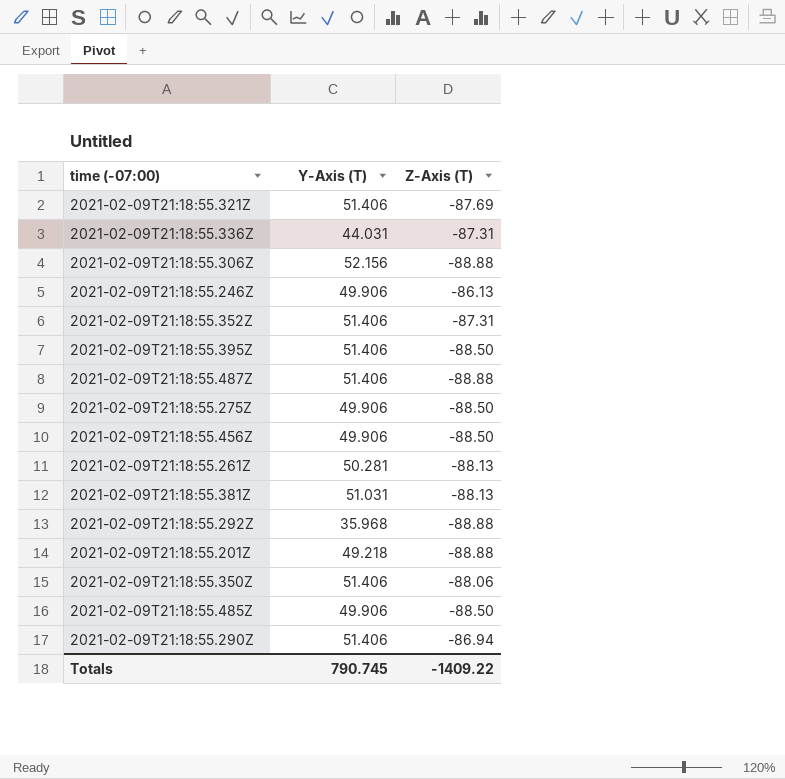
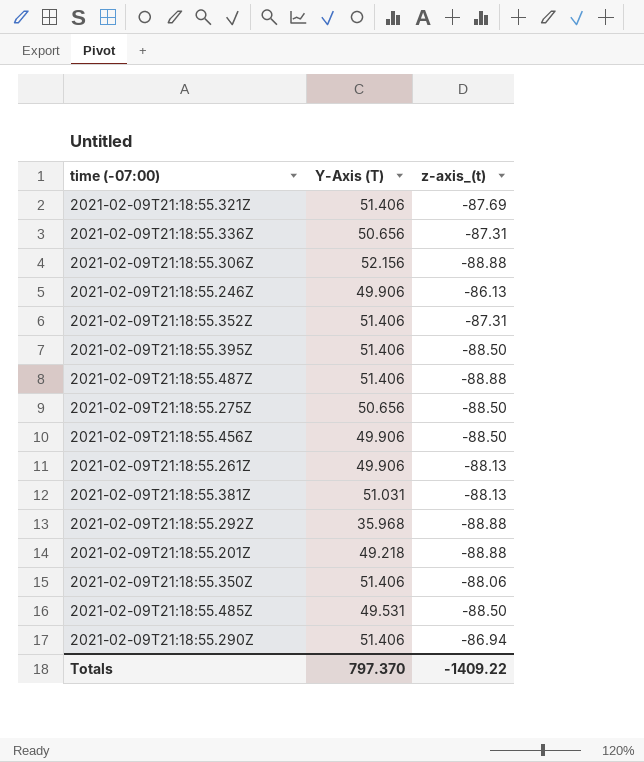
column name: Z-Axis (T) -> z-axis_(t)
2021-02-09T21:18:55.336Z | Y-Axis (T): 44.031 -> 50.656
2021-02-09T21:18:55.275Z | Y-Axis (T): 49.906 -> 50.656
2021-02-09T21:18:55.261Z | Y-Axis (T): 50.281 -> 49.906
2021-02-09T21:18:55.485Z | Y-Axis (T): 49.906 -> 49.531
Totals | Y-Axis (T): 790.745 -> 797.370

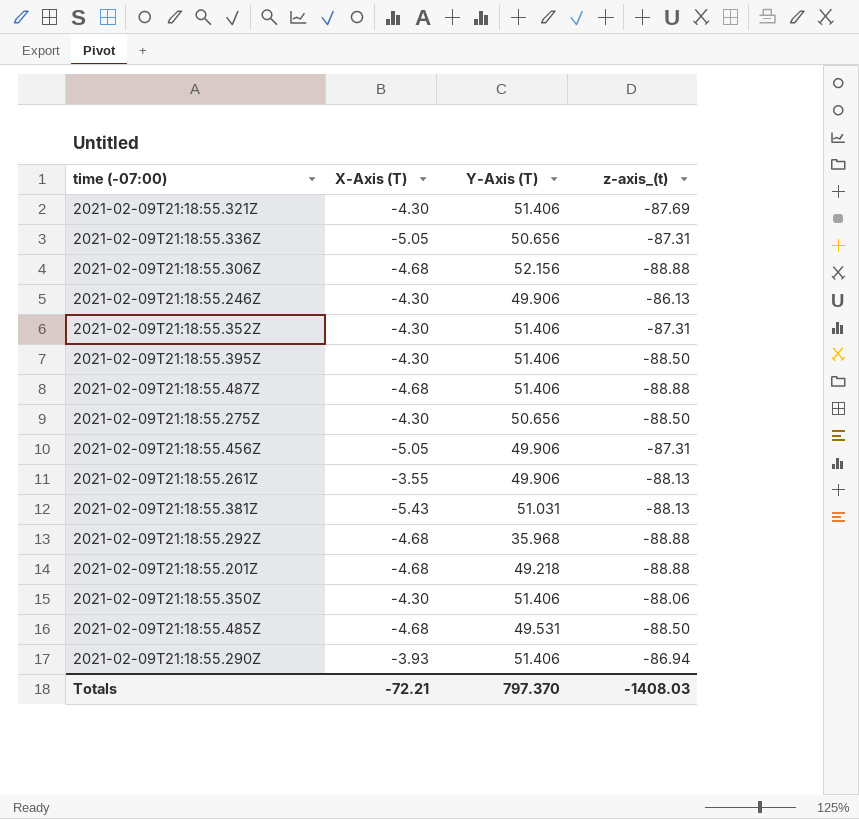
column X-Axis (T) | position: none -> 2
2021-02-09T21:18:55.456Z | z-axis_(t): -88.50 -> -87.31
Totals | z-axis_(t): -1409.22 -> -1408.03

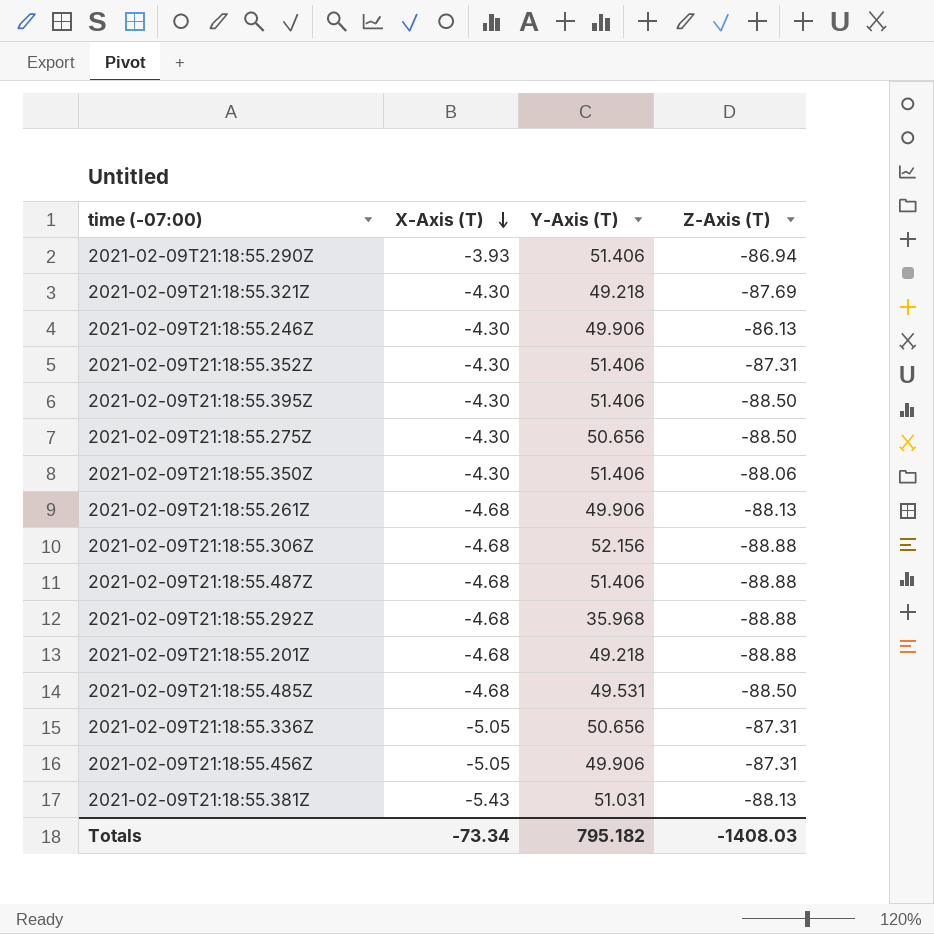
row order: none -> X-Axis (T) descending
column name: z-axis_(t) -> Z-Axis (T)
2021-02-09T21:18:55.321Z | Y-Axis (T): 51.406 -> 49.218
2021-02-09T21:18:55.261Z | X-Axis (T): -3.55 -> -4.68
Totals | X-Axis (T): -72.21 -> -73.34
Totals | Y-Axis (T): 797.370 -> 795.182

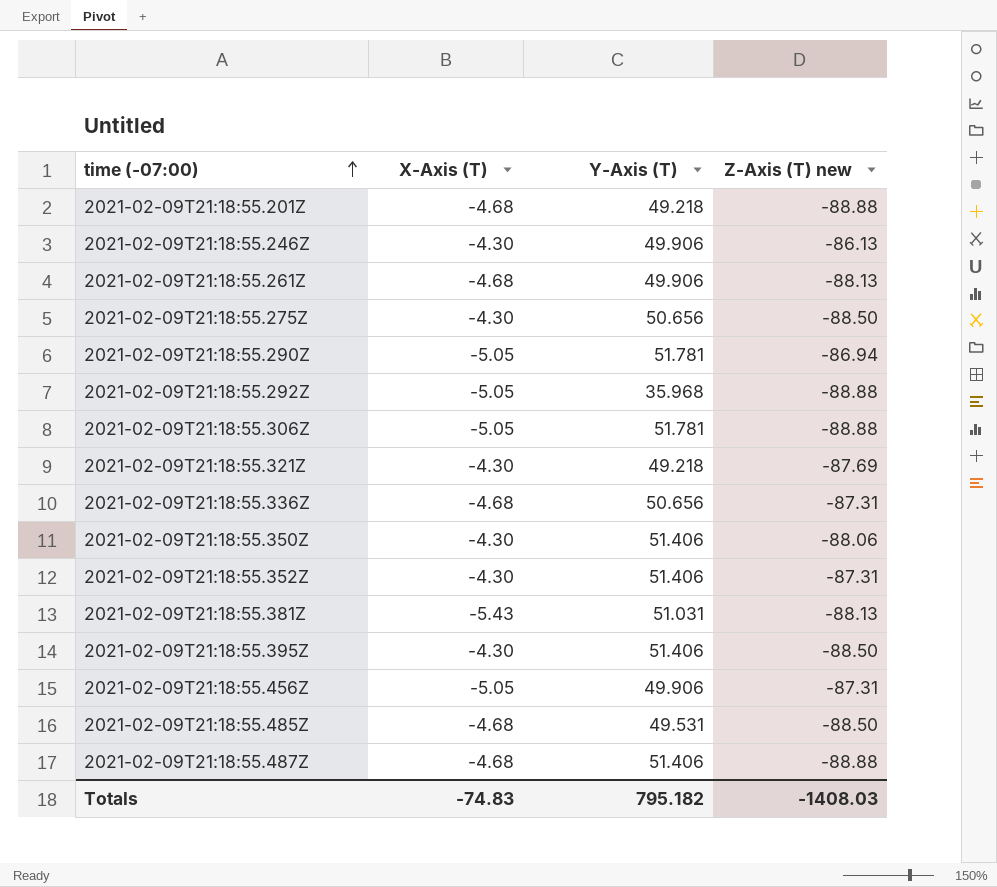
row order: X-Axis (T) descending -> time (-07:00) ascending
column name: Z-Axis (T) -> Z-Axis (T) new
2021-02-09T21:18:55.290Z | X-Axis (T): -3.93 -> -5.05
2021-02-09T21:18:55.290Z | Y-Axis (T): 51.406 -> 51.781
2021-02-09T21:18:55.292Z | X-Axis (T): -4.68 -> -5.05
2021-02-09T21:18:55.306Z | X-Axis (T): -4.68 -> -5.05
2021-02-09T21:18:55.306Z | Y-Axis (T): 52.156 -> 51.781
2021-02-09T21:18:55.336Z | X-Axis (T): -5.05 -> -4.68
Totals | X-Axis (T): -73.34 -> -74.83

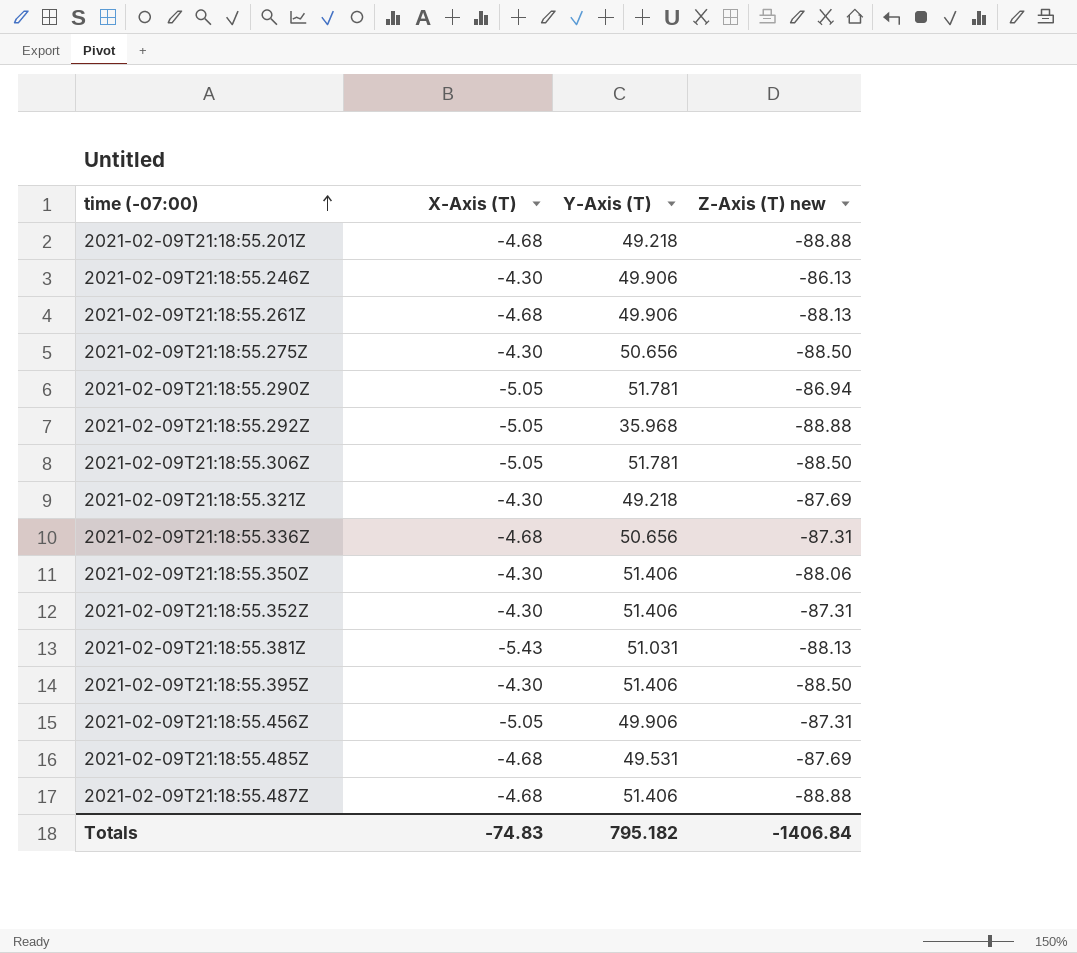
2021-02-09T21:18:55.306Z | Z-Axis (T) new: -88.88 -> -88.50
2021-02-09T21:18:55.485Z | Z-Axis (T) new: -88.50 -> -87.69
Totals | Z-Axis (T) new: -1408.03 -> -1406.84

